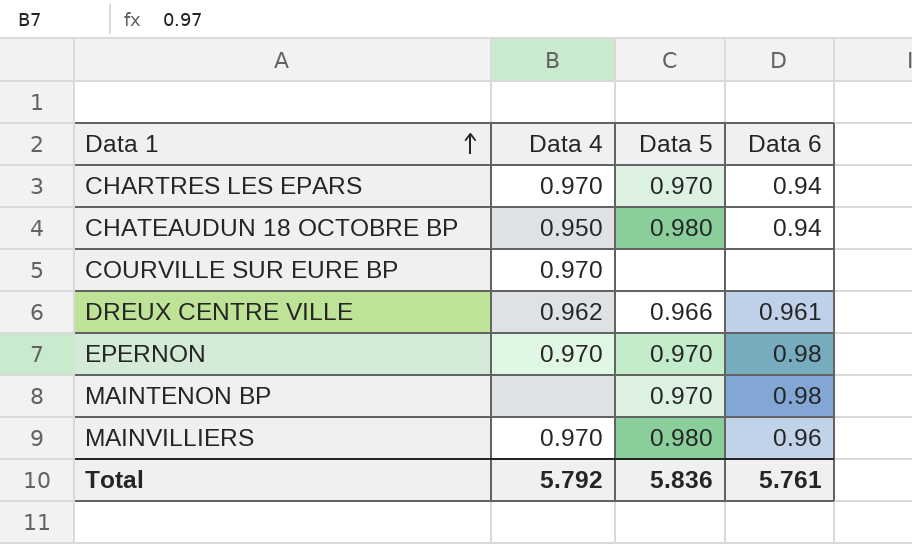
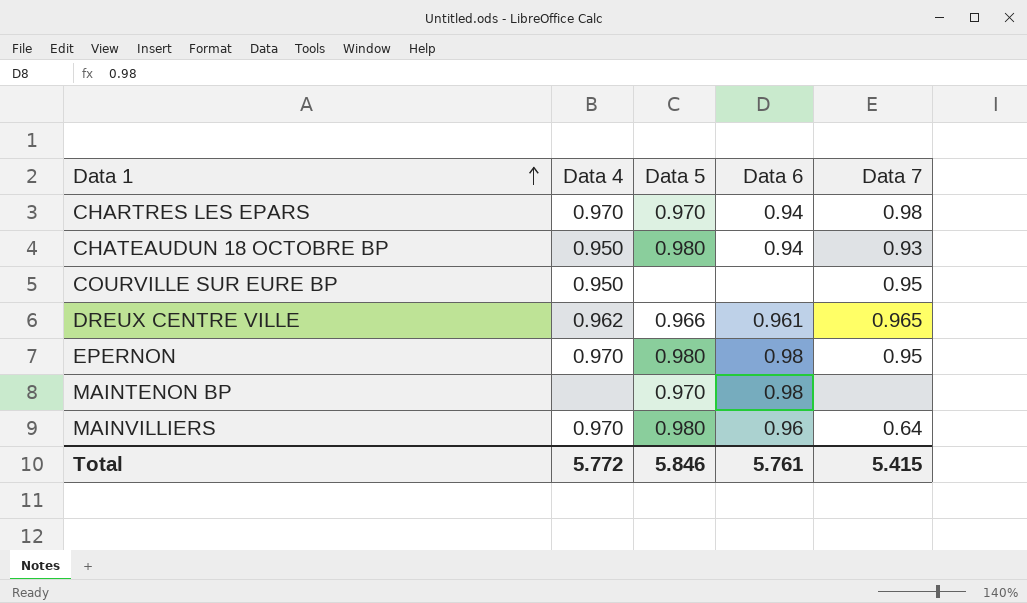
column Data 7 | position: none -> 5
COURVILLE SUR EURE BP | Data 4: 0.970 -> 0.950
EPERNON | Data 5: 0.970 -> 0.980
Total | Data 4: 5.792 -> 5.772
Total | Data 5: 5.836 -> 5.846

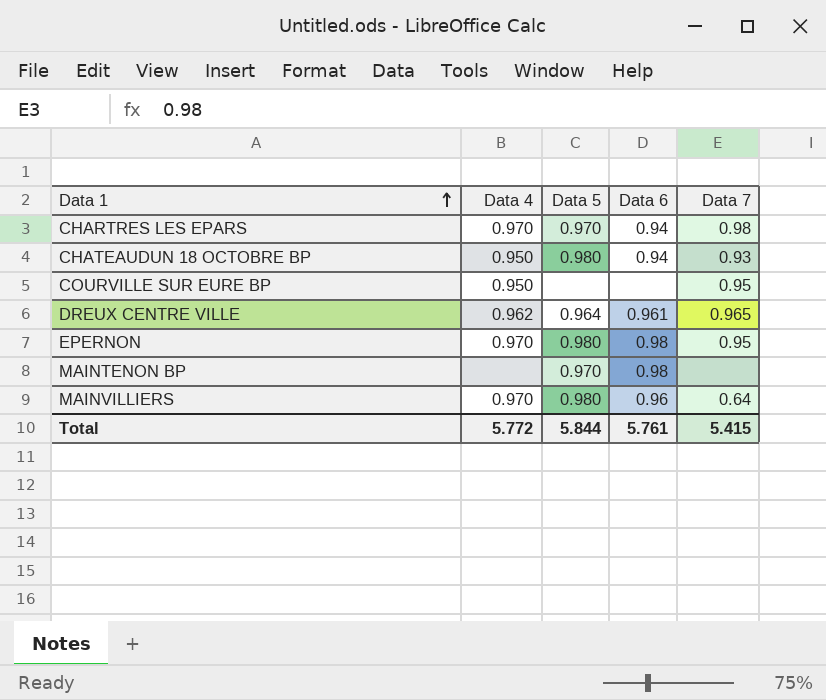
DREUX CENTRE VILLE | Data 5: 0.966 -> 0.964
Total | Data 5: 5.846 -> 5.844

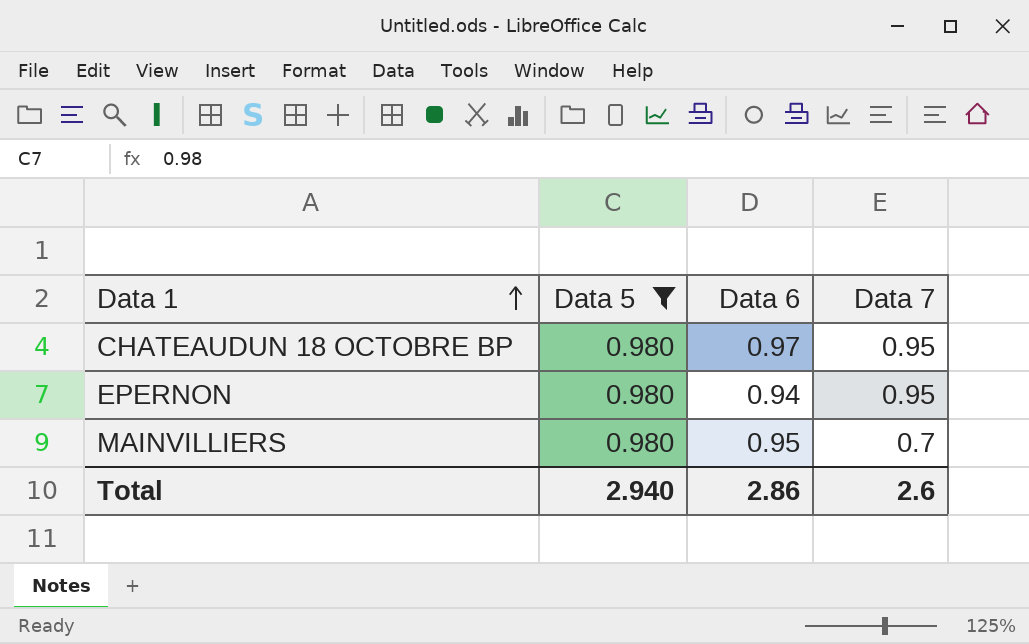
filter: none -> Data 5 = 0.980
column Data 4 | position: 2 -> none
CHATEAUDUN 18 OCTOBRE BP | Data 6: 0.94 -> 0.97
CHATEAUDUN 18 OCTOBRE BP | Data 7: 0.93 -> 0.95
EPERNON | Data 6: 0.98 -> 0.94
MAINVILLIERS | Data 6: 0.96 -> 0.95
MAINVILLIERS | Data 7: 0.64 -> 0.7
Total | Data 5: 5.844 -> 2.940
Total | Data 6: 5.761 -> 2.86
Total | Data 7: 5.415 -> 2.6

